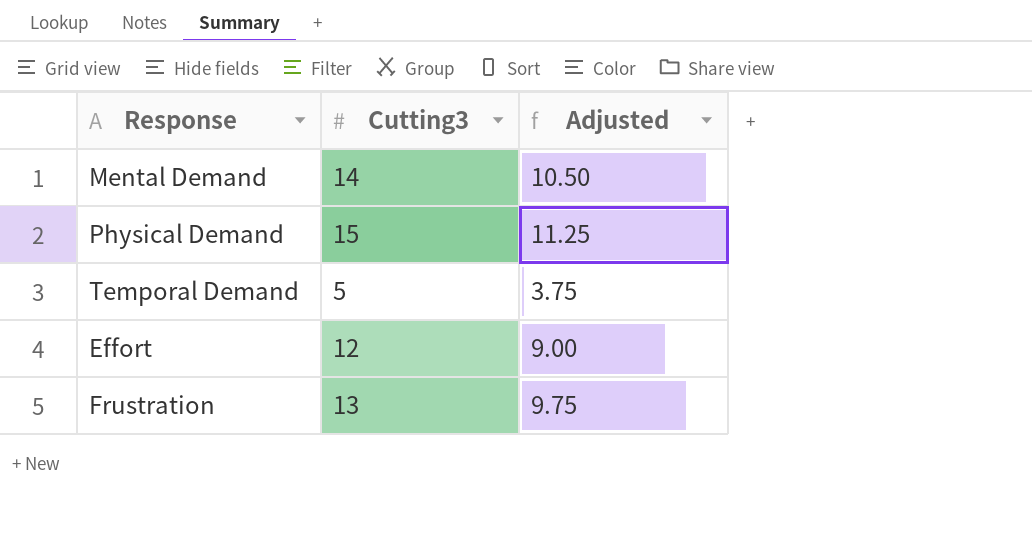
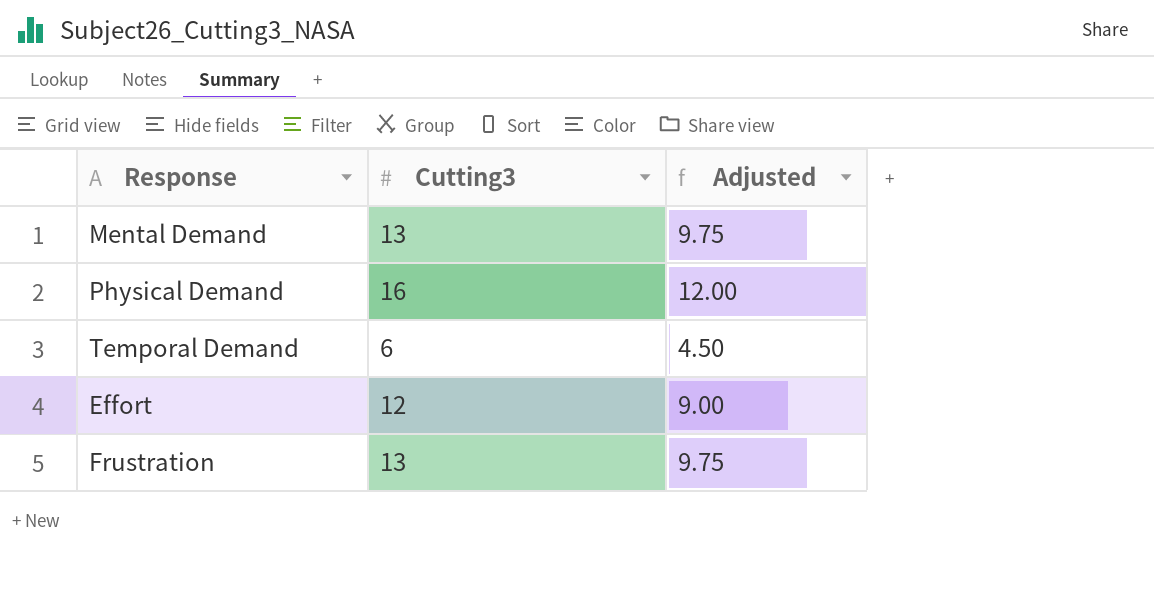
Mental Demand | Cutting3: 14 -> 13
Mental Demand | Adjusted: 10.50 -> 9.75
Physical Demand | Cutting3: 15 -> 16
Physical Demand | Adjusted: 11.25 -> 12.00
Temporal Demand | Cutting3: 5 -> 6
Temporal Demand | Adjusted: 3.75 -> 4.50

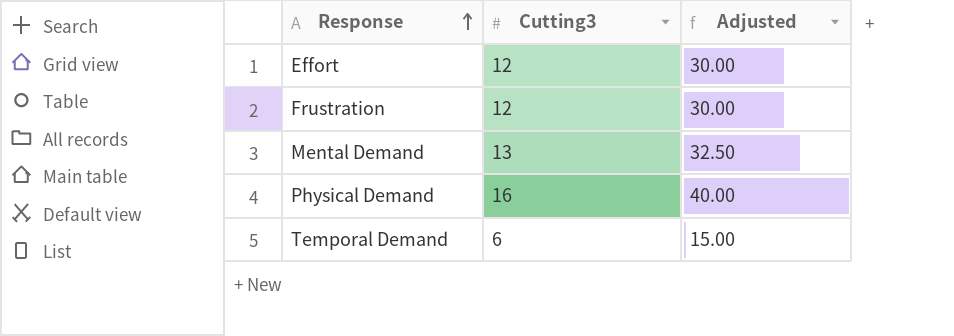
row order: none -> Response ascending
column Adjusted | formula: [Cutting3] * 0.75 -> [Cutting3] * 2.5
Frustration | Cutting3: 13 -> 12

